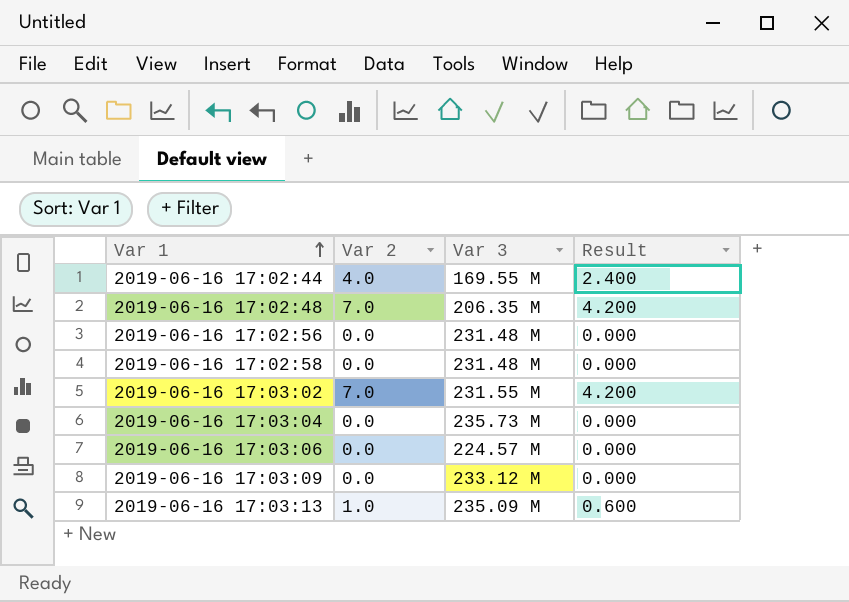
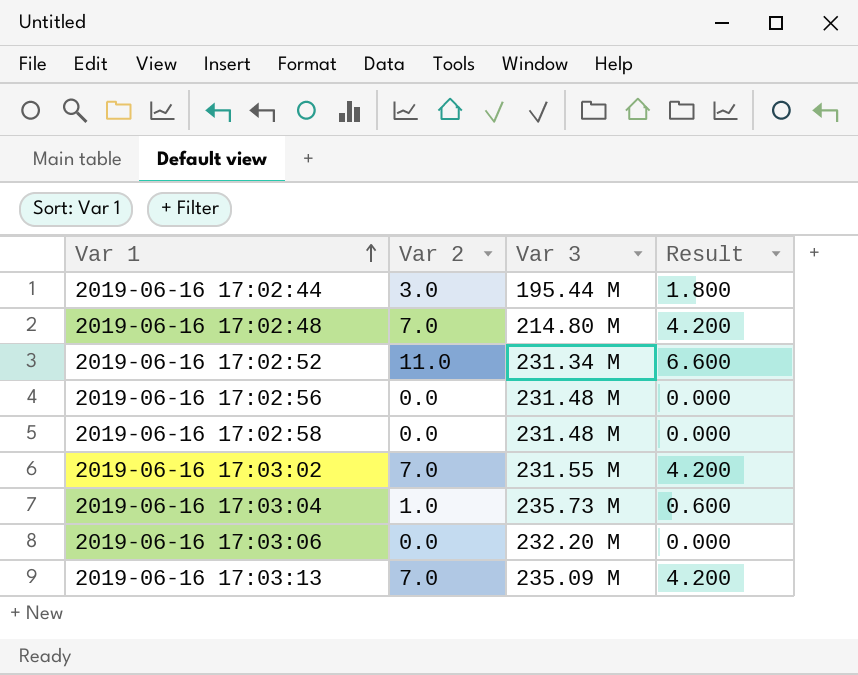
row 2019-06-16 17:03:09: 0.0 | 233.12 M | 0.000 -> none
2019-06-16 17:02:44 | Var 2: 4.0 -> 3.0
2019-06-16 17:02:44 | Var 3: 169.55 M -> 195.44 M
2019-06-16 17:02:44 | Result: 2.400 -> 1.800
2019-06-16 17:02:48 | Var 3: 206.35 M -> 214.80 M
row 2019-06-16 17:02:52: none -> 11.0 | 231.34 M | 6.600
2019-06-16 17:03:04 | Var 2: 0.0 -> 1.0
2019-06-16 17:03:04 | Result: 0.000 -> 0.600
2019-06-16 17:03:06 | Var 3: 224.57 M -> 232.20 M
2019-06-16 17:03:13 | Var 2: 1.0 -> 7.0
2019-06-16 17:03:13 | Result: 0.600 -> 4.200

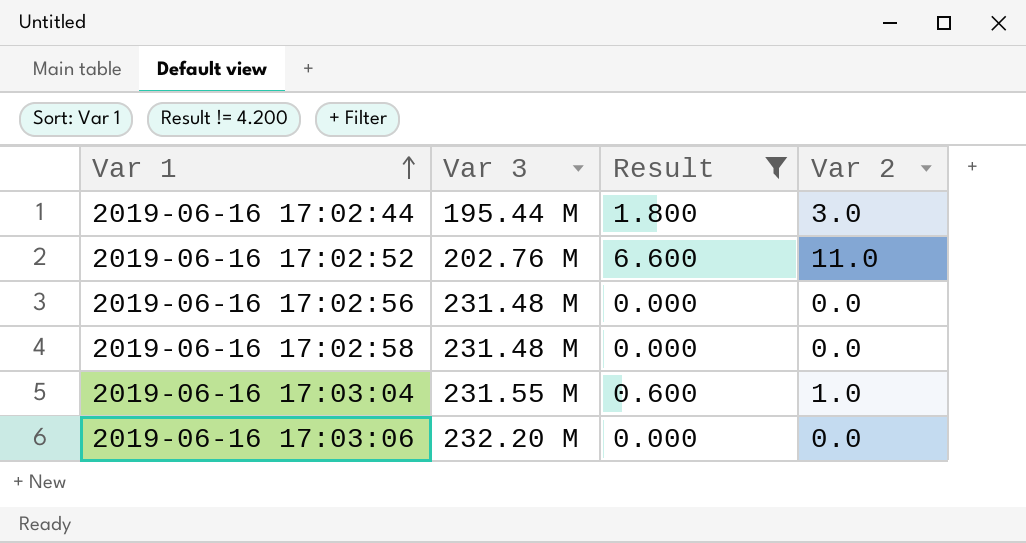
filter: none -> Result != 4.200
column Var 2 | position: 2 -> 4
2019-06-16 17:02:52 | Var 3: 231.34 M -> 202.76 M
2019-06-16 17:03:04 | Var 3: 235.73 M -> 231.55 M

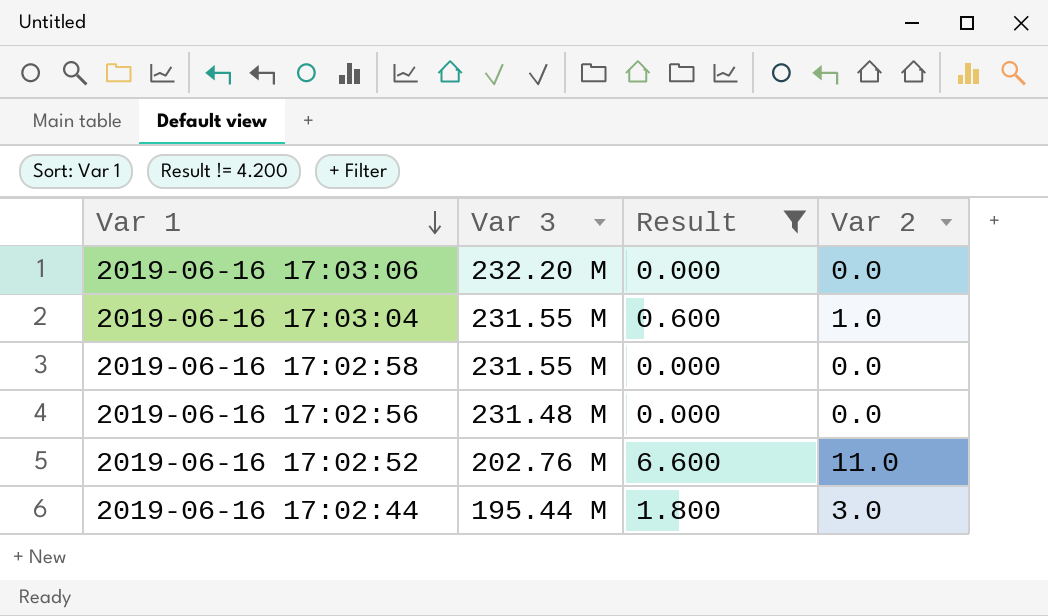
row order: Var 1 ascending -> Var 1 descending
2019-06-16 17:02:58 | Var 3: 231.48 M -> 231.55 M

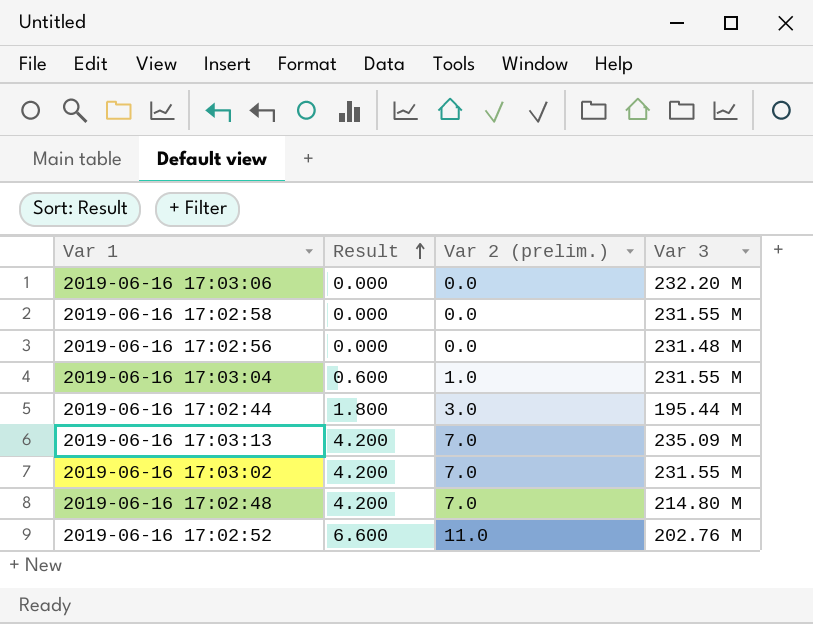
filter: Result != 4.200 -> none
row order: Var 1 descending -> Result ascending
column name: Var 2 -> Var 2 (prelim.)
column Var 3 | position: 2 -> 4

